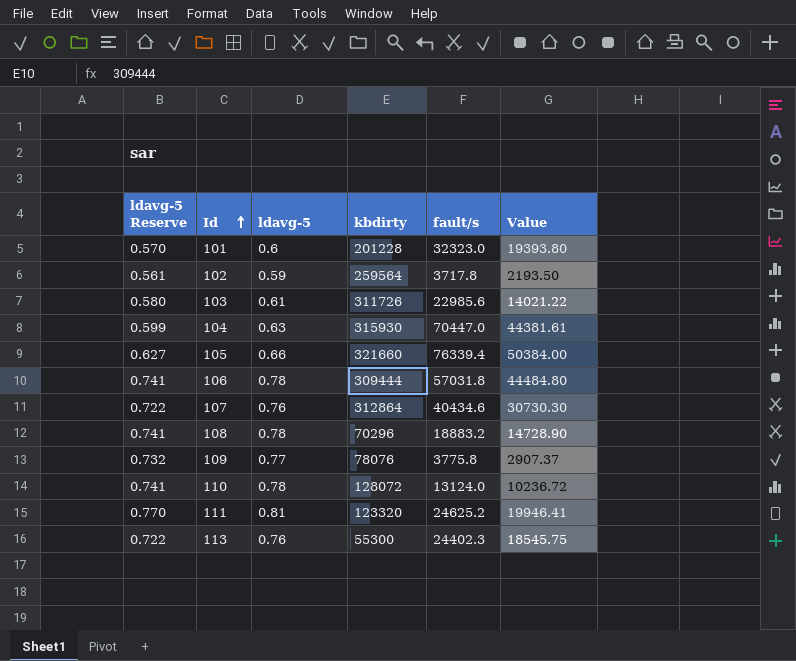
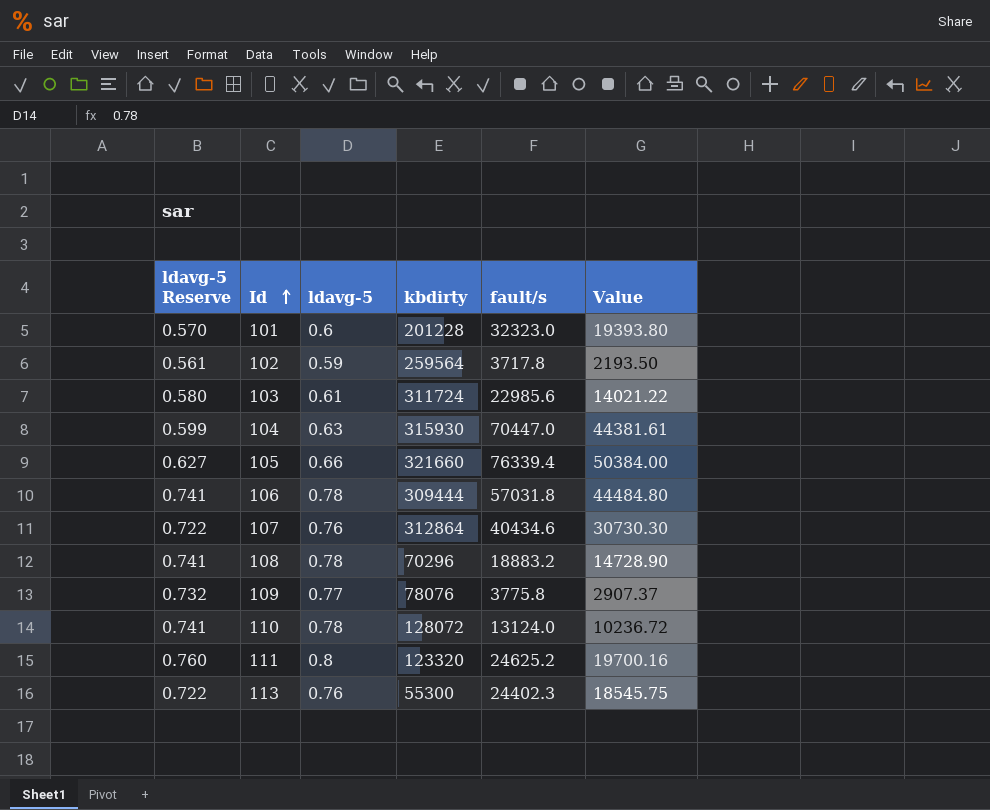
103 | kbdirty: 311726 -> 311724
111 | ldavg-5 Reserve: 0.770 -> 0.760
111 | ldavg-5: 0.81 -> 0.8
111 | Value: 19946.41 -> 19700.16

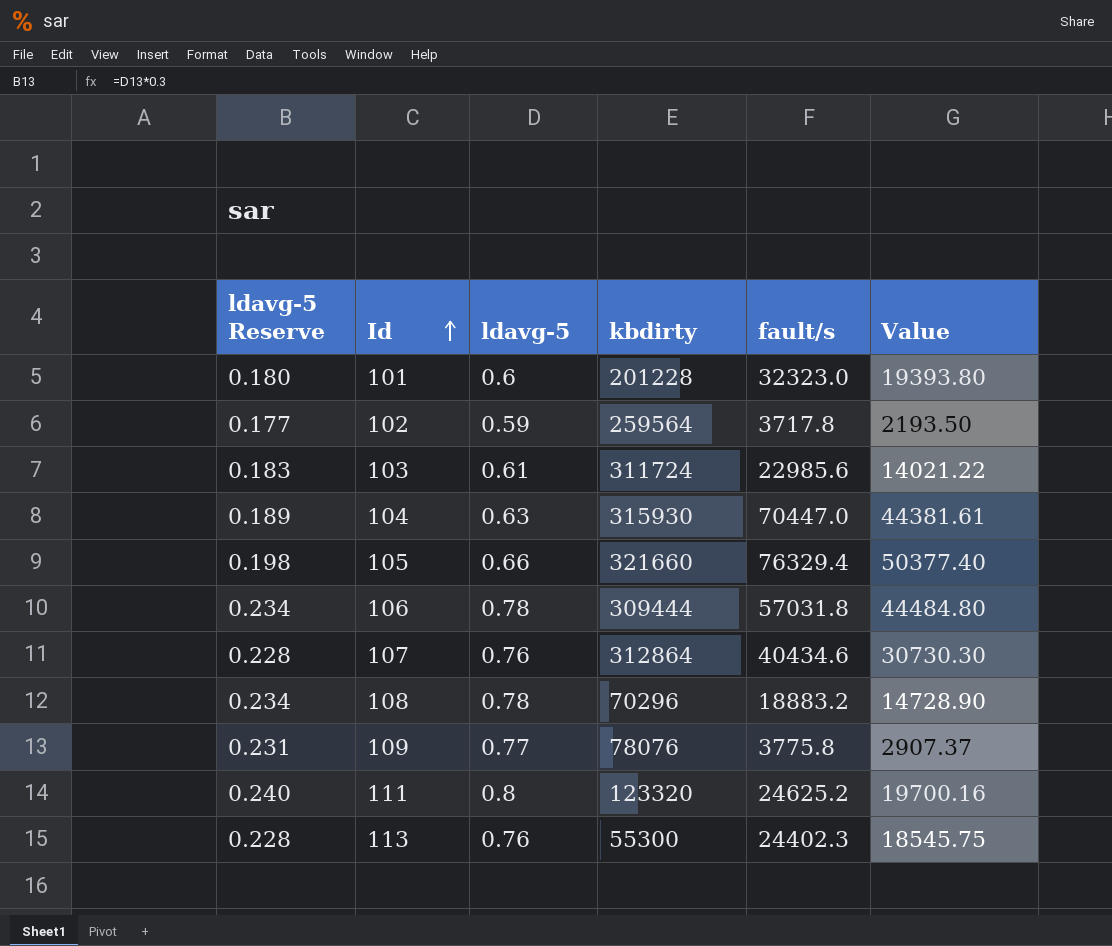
column ldavg-5 Reserve | formula: [ldavg-5] * 0.95 -> [ldavg-5] * 0.3
row 110: 0.741 | 0.78 | 128072 | 13124.0 | 10236.72 -> none
105 | fault/s: 76339.4 -> 76329.4
105 | Value: 50384.00 -> 50377.40

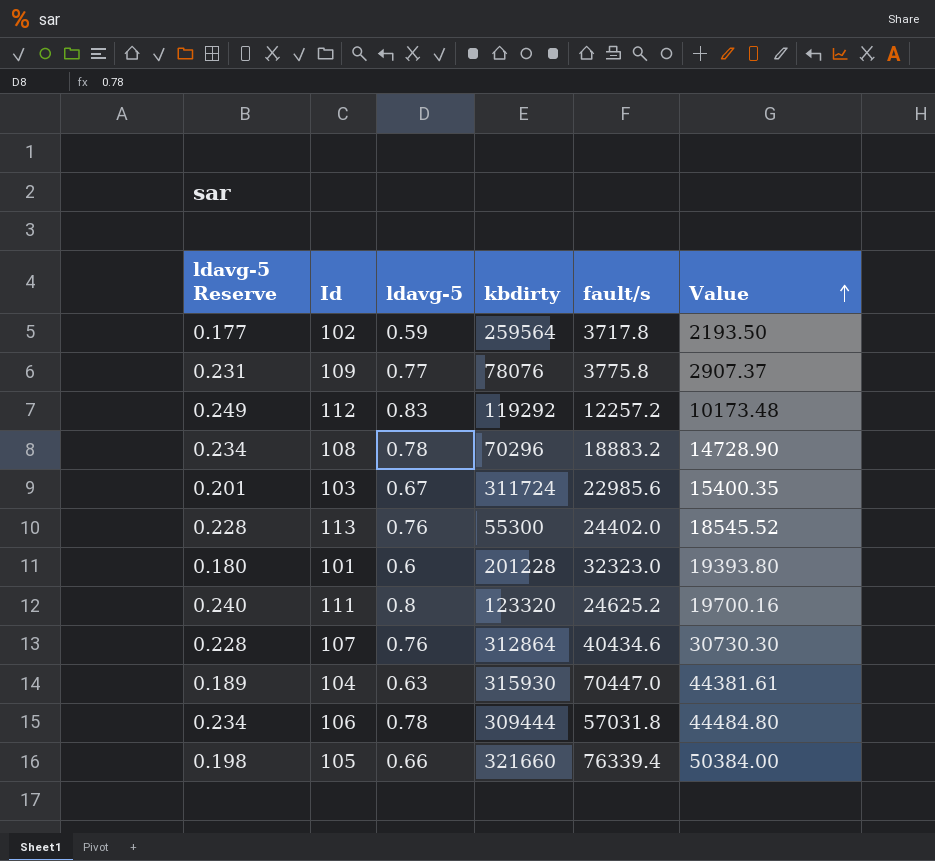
row order: Id ascending -> Value ascending
row 112: none -> 0.249 | 0.83 | 119292 | 12257.2 | 10173.48
103 | ldavg-5 Reserve: 0.183 -> 0.201
103 | ldavg-5: 0.61 -> 0.67
103 | Value: 14021.22 -> 15400.35
113 | fault/s: 24402.3 -> 24402.0
113 | Value: 18545.75 -> 18545.52
105 | fault/s: 76329.4 -> 76339.4
105 | Value: 50377.40 -> 50384.00

